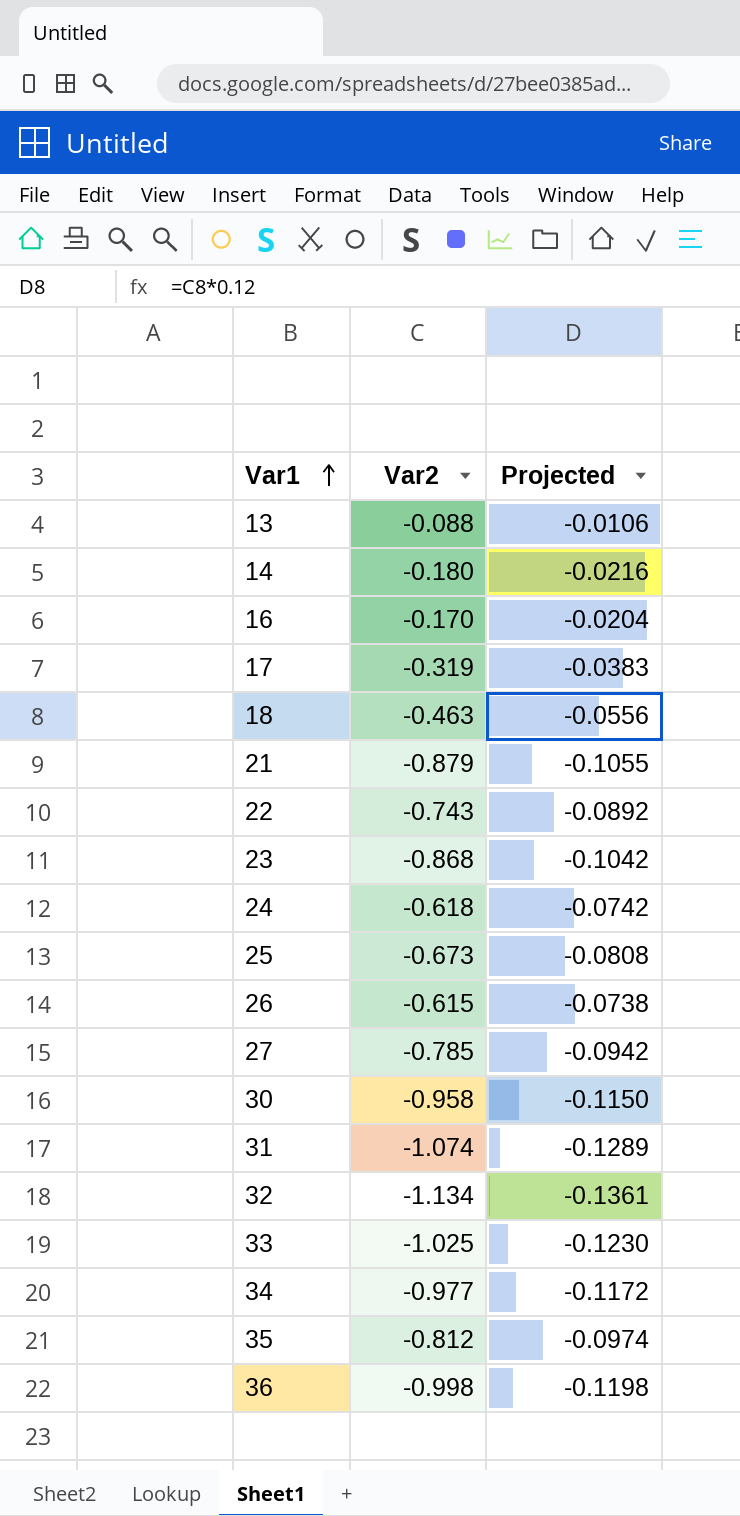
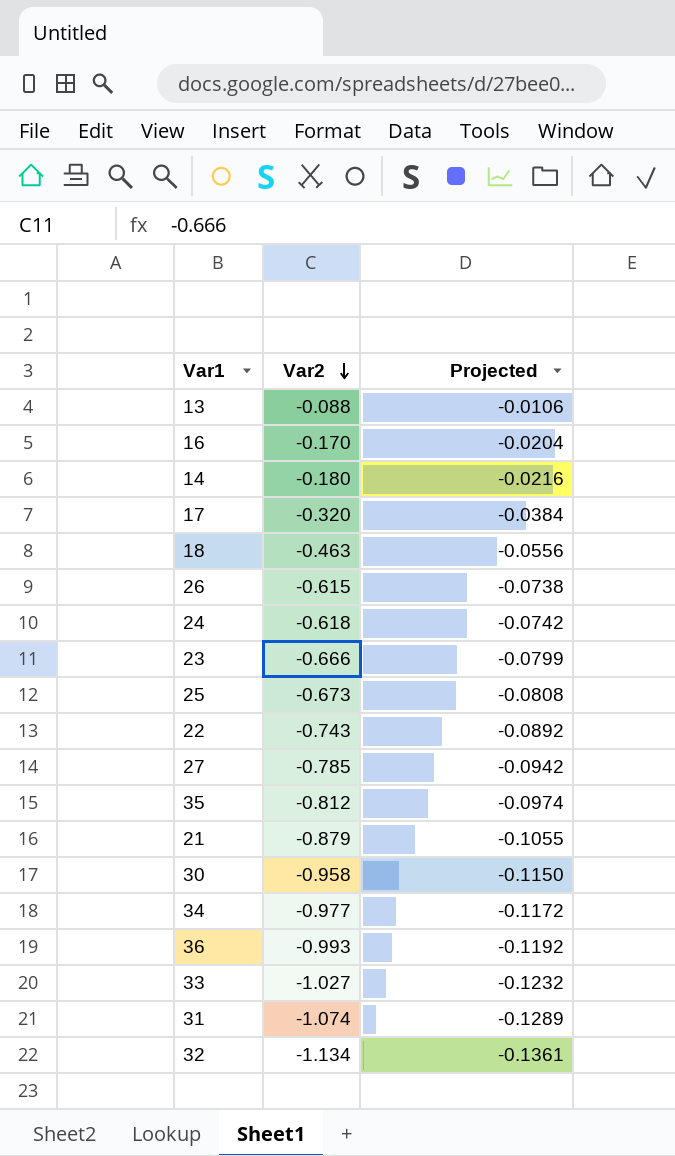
row order: Var1 ascending -> Var2 descending
17 | Var2: -0.319 -> -0.320
17 | Projected: -0.0383 -> -0.0384
23 | Var2: -0.868 -> -0.666
23 | Projected: -0.1042 -> -0.0799
36 | Var2: -0.998 -> -0.993
36 | Projected: -0.1198 -> -0.1192
33 | Var2: -1.025 -> -1.027
33 | Projected: -0.1230 -> -0.1232

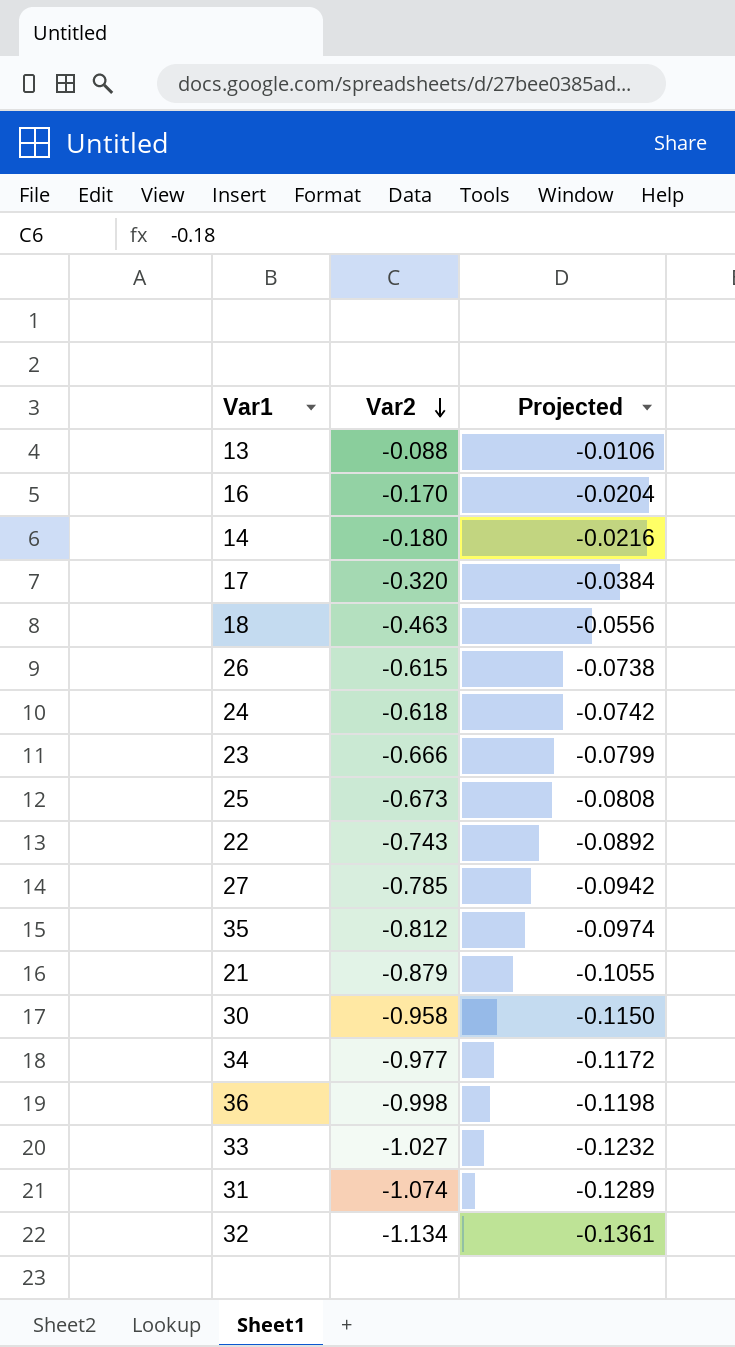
36 | Var2: -0.993 -> -0.998
36 | Projected: -0.1192 -> -0.1198

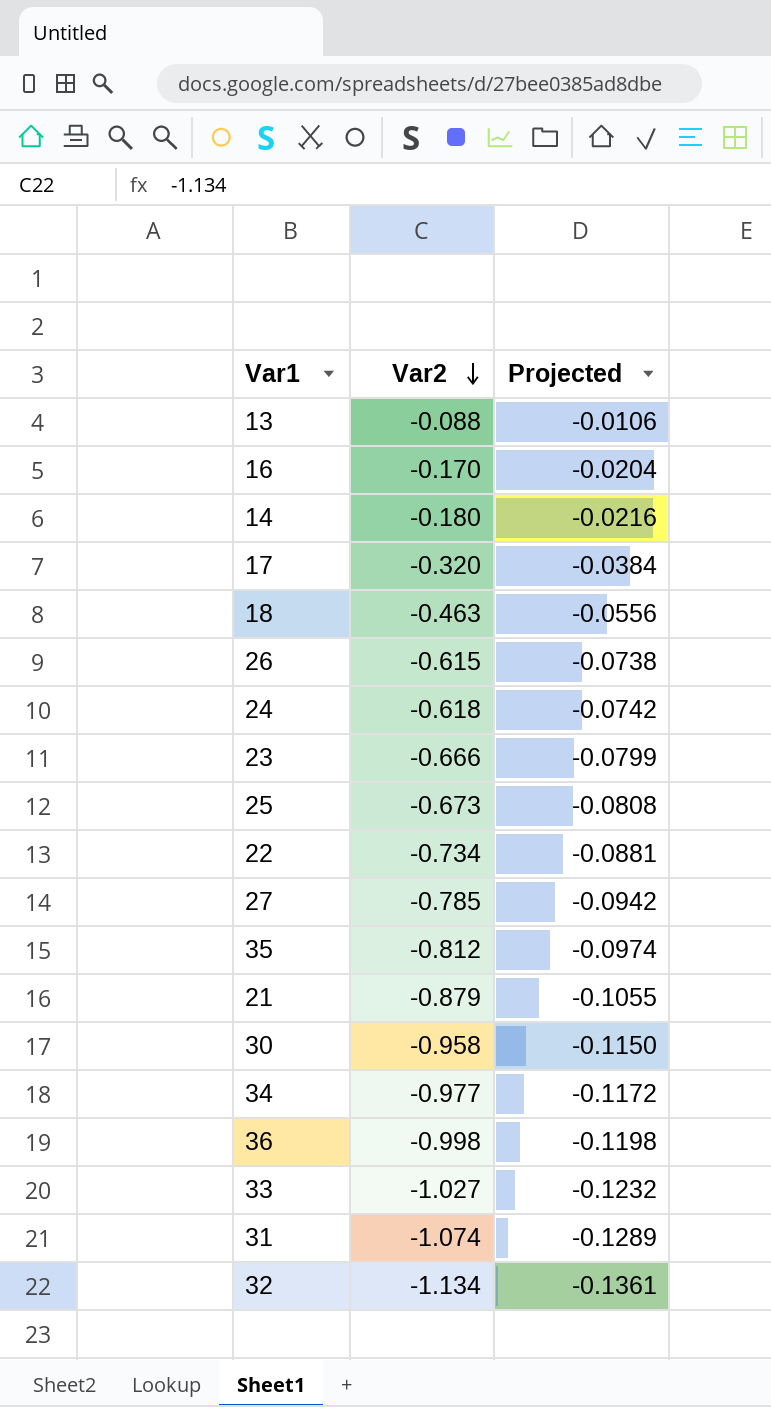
22 | Var2: -0.743 -> -0.734
22 | Projected: -0.0892 -> -0.0881

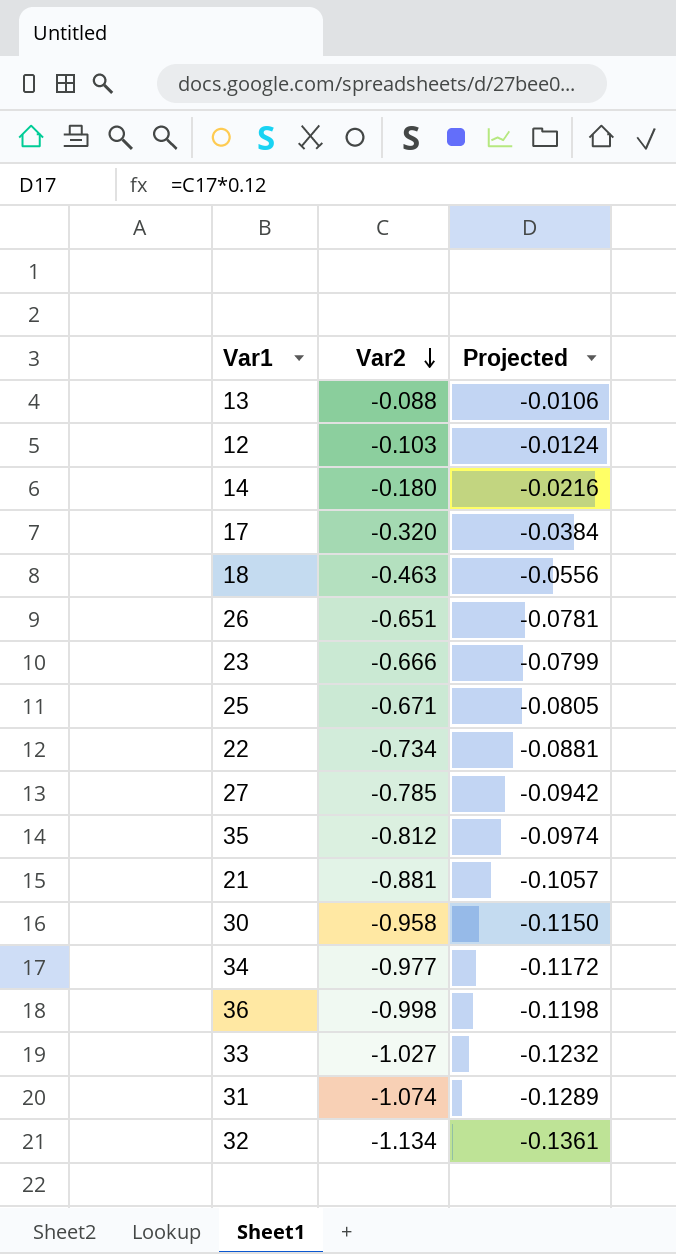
row 16: -0.170 | -0.0204 -> none
row 24: -0.618 | -0.0742 -> none
row 12: none -> -0.103 | -0.0124
26 | Var2: -0.615 -> -0.651
26 | Projected: -0.0738 -> -0.0781
25 | Var2: -0.673 -> -0.671
25 | Projected: -0.0808 -> -0.0805
21 | Var2: -0.879 -> -0.881
21 | Projected: -0.1055 -> -0.1057

